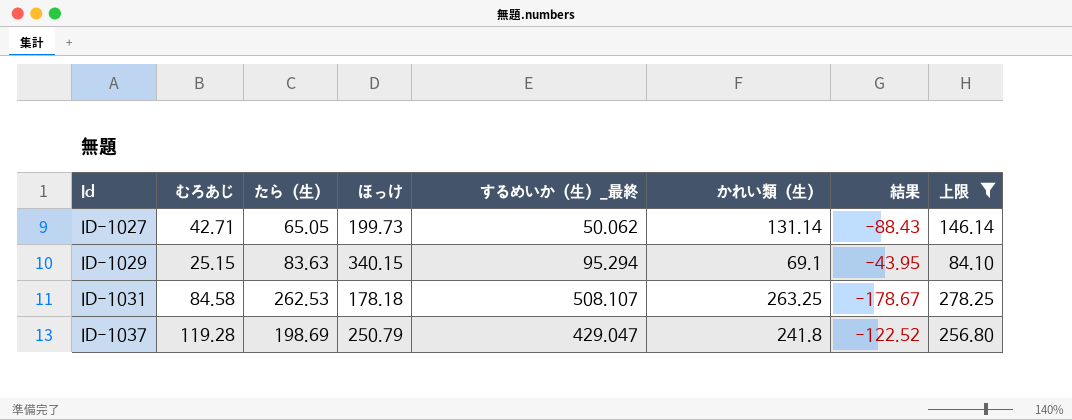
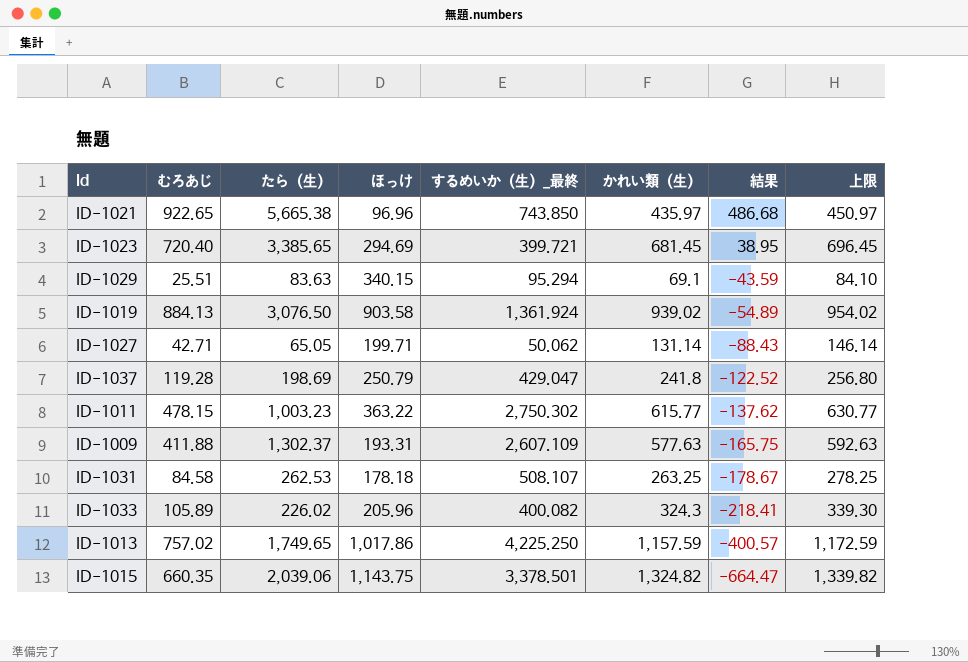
filter: 上限 <= 278.25 -> none
row order: Id ascending -> 結果 descending
ID-1029 | むろあじ: 25.15 -> 25.51
ID-1029 | 結果: -43.95 -> -43.59
ID-1027 | ほっけ: 199.73 -> 199.71

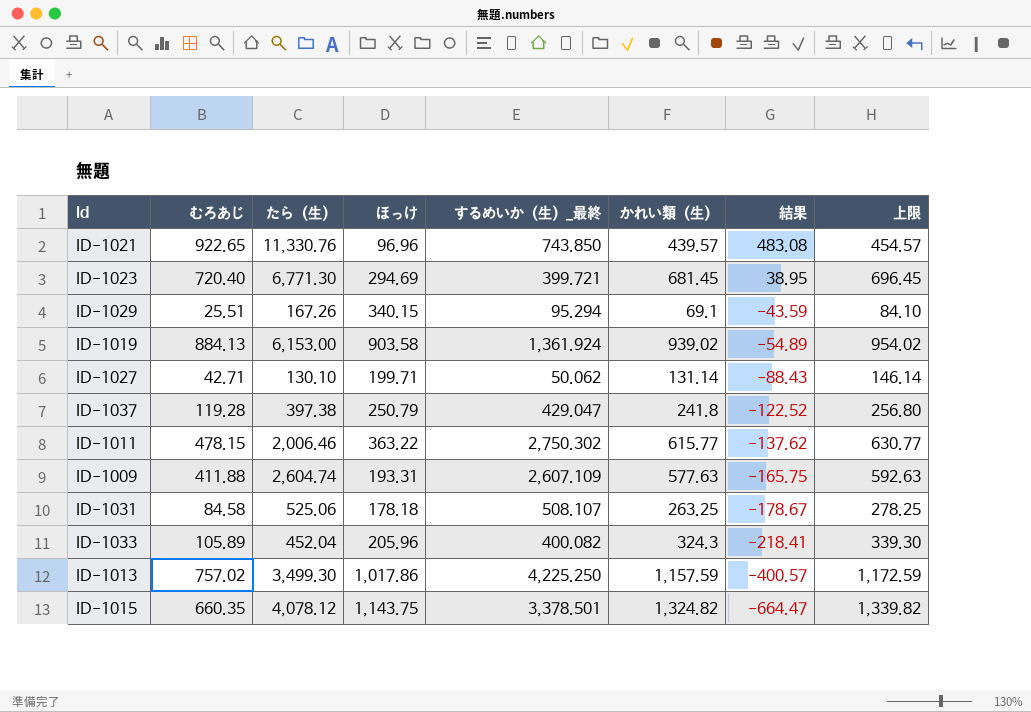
ID-1021 | たら（生）: 5,665.38 -> 11,330.76
ID-1021 | かれい類（生）: 435.97 -> 439.57
ID-1021 | 結果: 486.68 -> 483.08
ID-1021 | 上限: 450.97 -> 454.57
ID-1023 | たら（生）: 3,385.65 -> 6,771.30
ID-1029 | たら（生）: 83.63 -> 167.26
ID-1019 | たら（生）: 3,076.50 -> 6,153.00
ID-1027 | たら（生）: 65.05 -> 130.10
ID-1037 | たら（生）: 198.69 -> 397.38
ID-1011 | たら（生）: 1,003.23 -> 2,006.46
ID-1009 | たら（生）: 1,302.37 -> 2,604.74
ID-1031 | たら（生）: 262.53 -> 525.06
ID-1033 | たら（生）: 226.02 -> 452.04
ID-1013 | たら（生）: 1,749.65 -> 3,499.30
ID-1015 | たら（生）: 2,039.06 -> 4,078.12

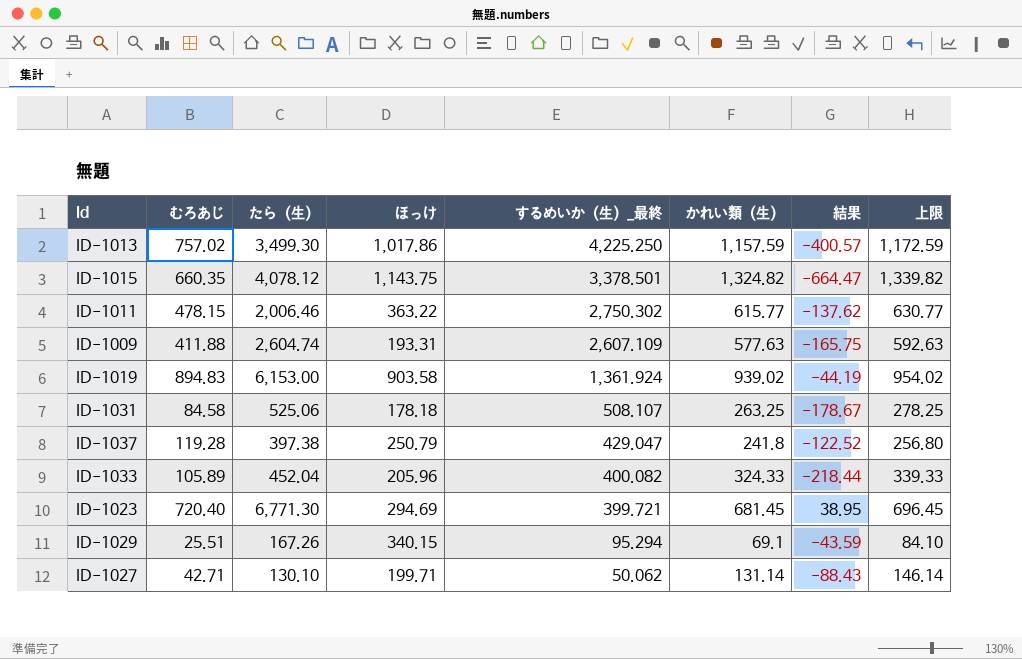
row order: 結果 descending -> するめいか（生）_最終 descending
row ID-1021: 922.65 | 11,330.76 | 96.96 | 743.850 | 439.57 | 483.08 | 454.57 -> none
ID-1019 | むろあじ: 884.13 -> 894.83
ID-1019 | 結果: -54.89 -> -44.19
ID-1033 | かれい類（生）: 324.3 -> 324.33
ID-1033 | 結果: -218.41 -> -218.44
ID-1033 | 上限: 339.30 -> 339.33

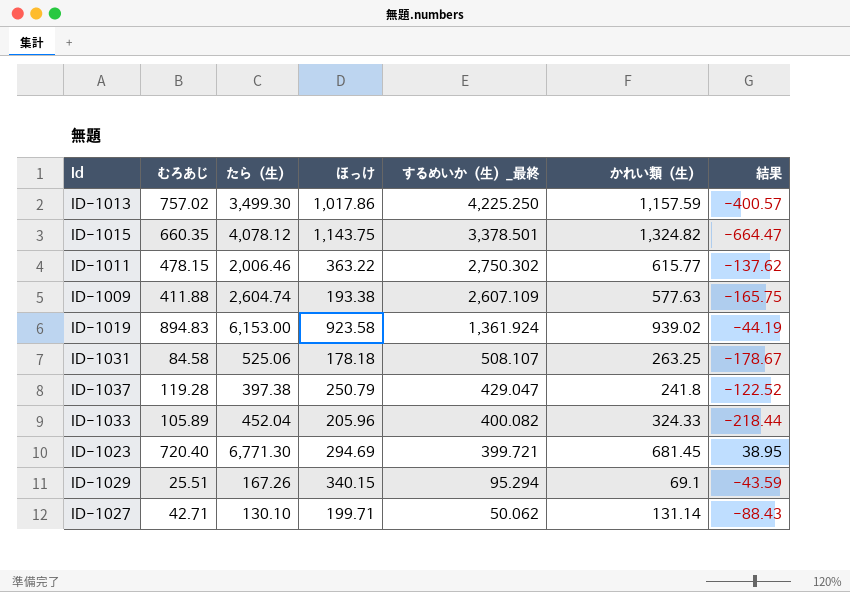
column 上限 | formula: [かれい類（生）] + 15 -> none
ID-1009 | ほっけ: 193.31 -> 193.38
ID-1019 | ほっけ: 903.58 -> 923.58

